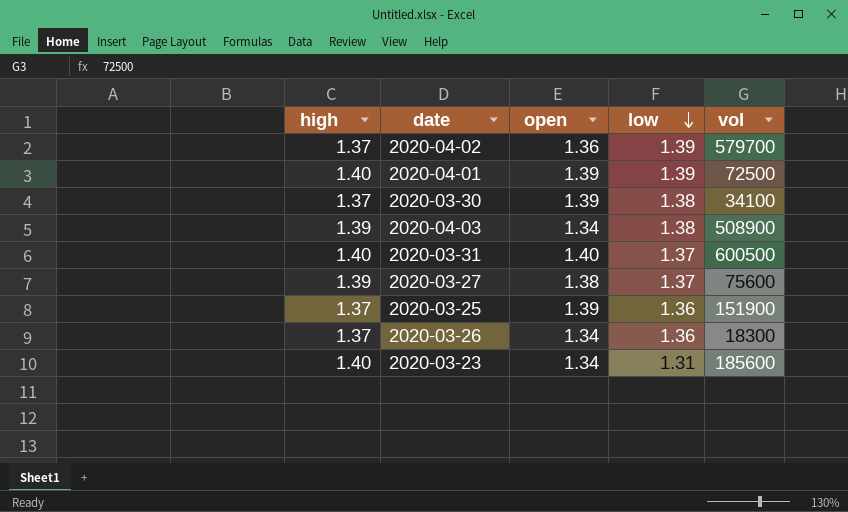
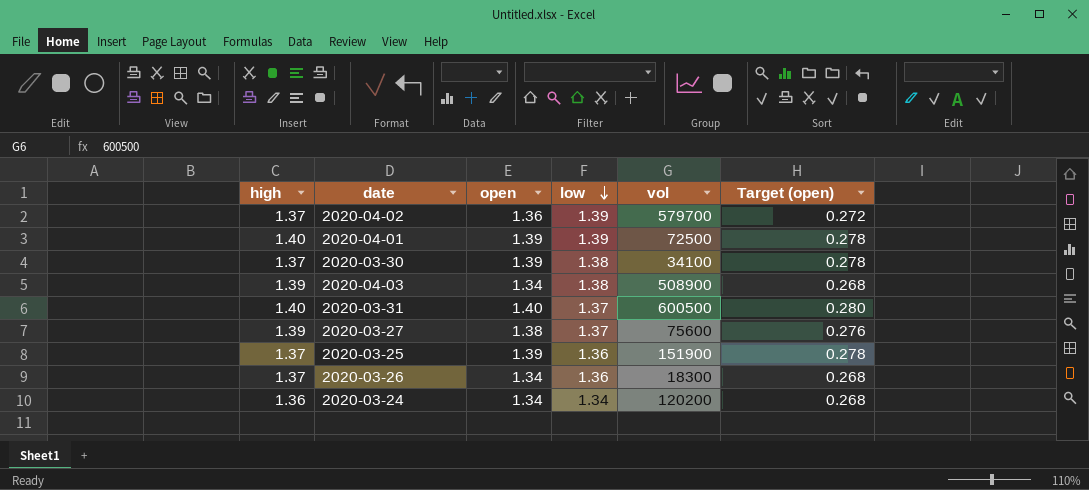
column Target (open) | formula: none -> [open] * 0.2
row 2020-03-23: 1.40 | 1.34 | 1.31 | 185600 -> none
row 2020-03-24: none -> 1.36 | 1.34 | 1.34 | 120200 | 0.268

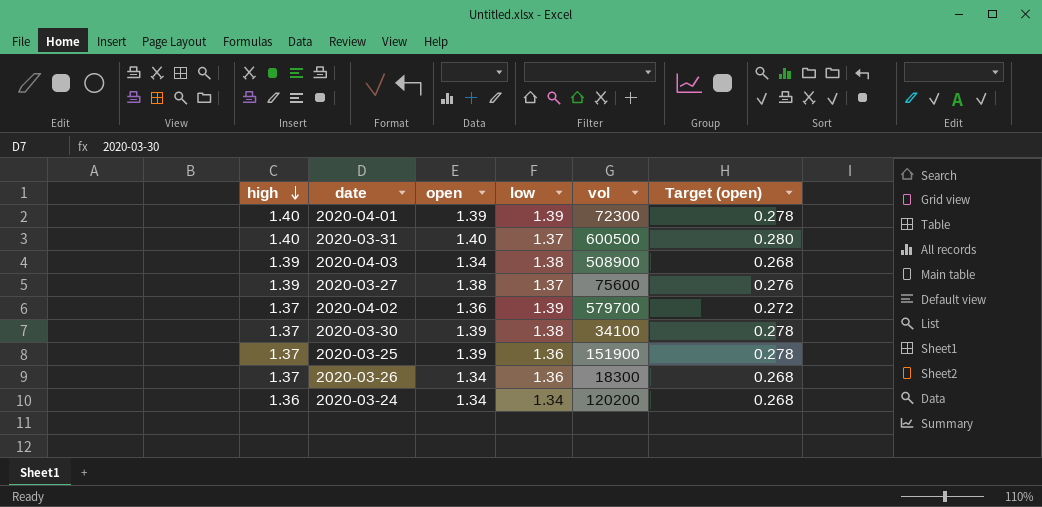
row order: low descending -> high descending
2020-04-01 | vol: 72500 -> 72300

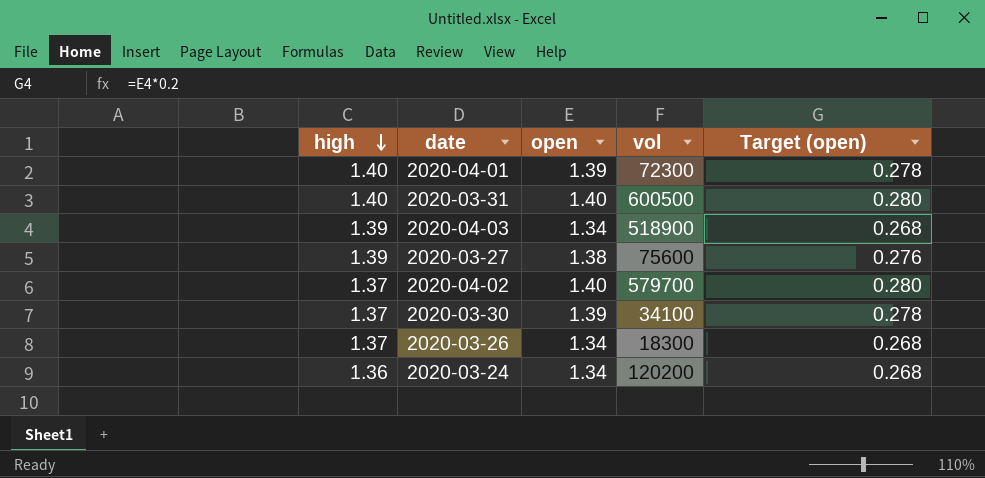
column low | position: 4 -> none
row 2020-03-25: 1.37 | 1.39 | 1.36 | 151900 | 0.278 -> none
2020-04-03 | vol: 508900 -> 518900
2020-04-02 | open: 1.36 -> 1.40
2020-04-02 | Target (open): 0.272 -> 0.280

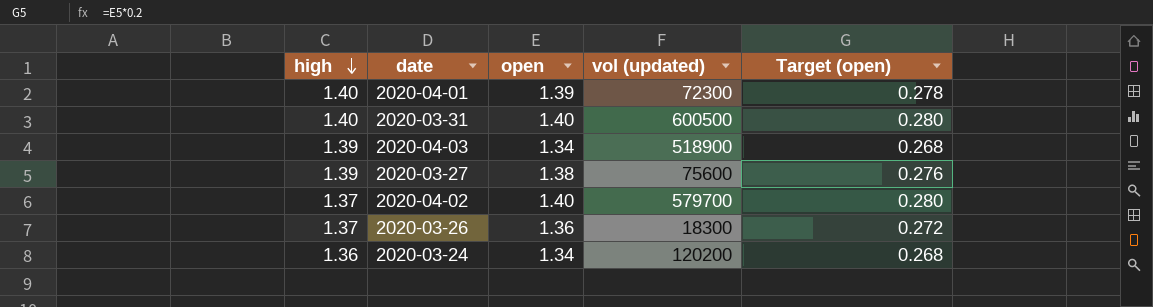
column name: vol -> vol (updated)
row 2020-03-30: 1.37 | 1.39 | 34100 | 0.278 -> none
2020-03-26 | open: 1.34 -> 1.36
2020-03-26 | Target (open): 0.268 -> 0.272

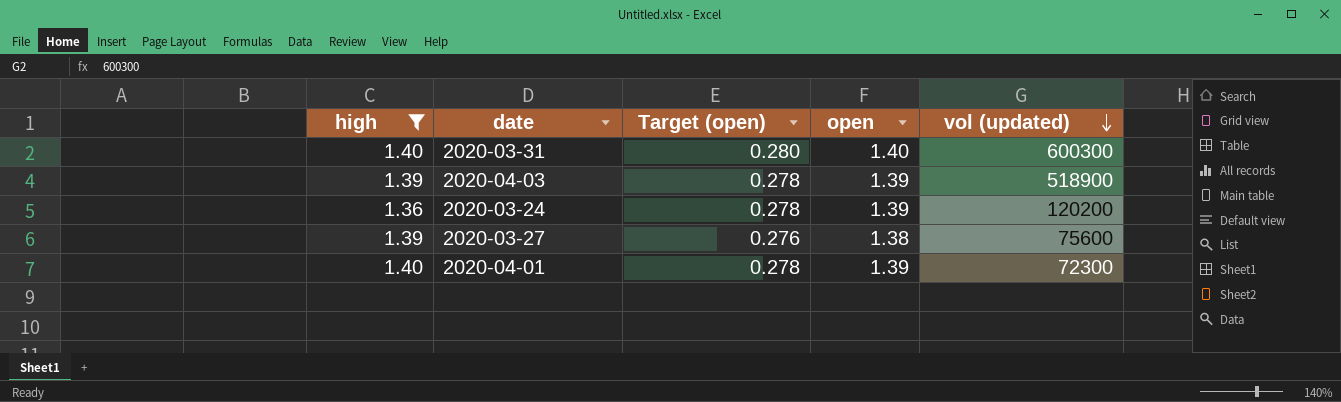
filter: none -> high != 1.37
row order: high descending -> vol (updated) descending
column Target (open) | position: 5 -> 3
2020-03-31 | vol (updated): 600500 -> 600300
2020-04-03 | Target (open): 0.268 -> 0.278
2020-04-03 | open: 1.34 -> 1.39
2020-03-24 | Target (open): 0.268 -> 0.278
2020-03-24 | open: 1.34 -> 1.39

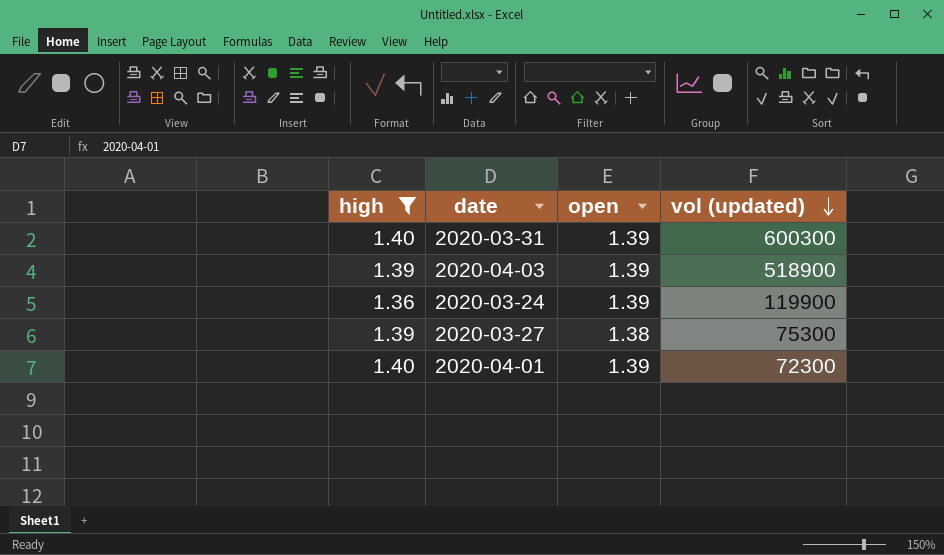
column Target (open) | formula: [open] * 0.2 -> none
2020-03-31 | open: 1.40 -> 1.39
2020-03-24 | vol (updated): 120200 -> 119900
2020-03-27 | vol (updated): 75600 -> 75300

